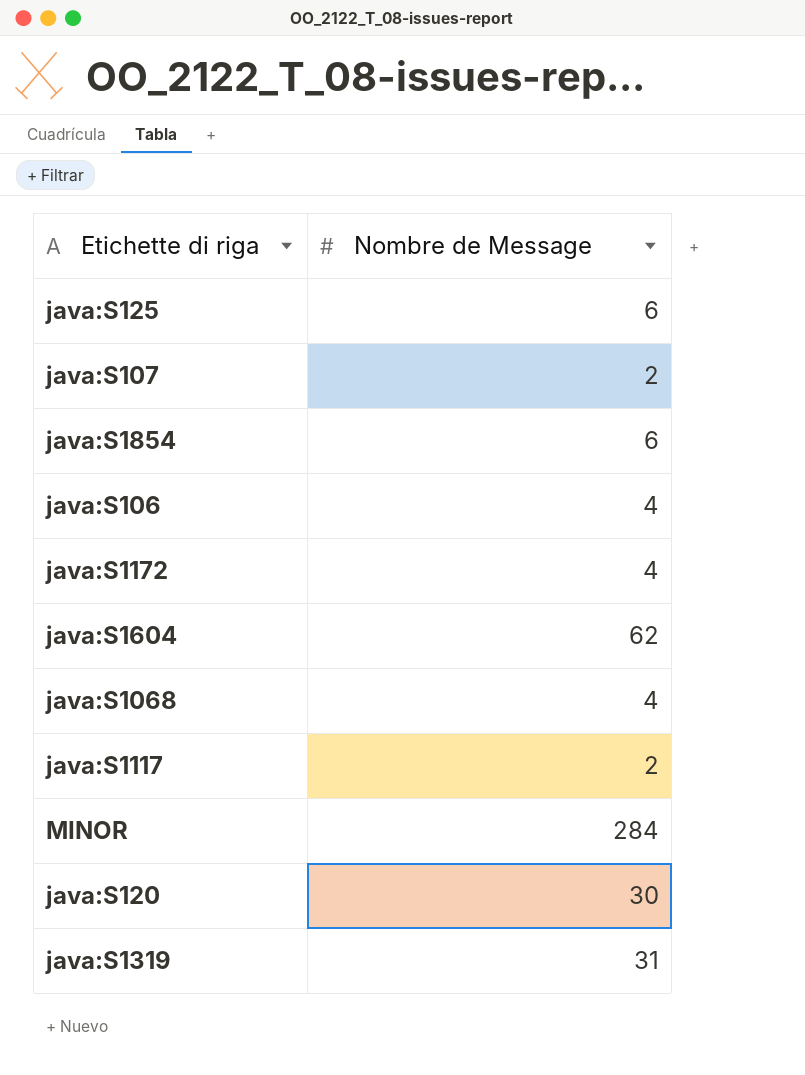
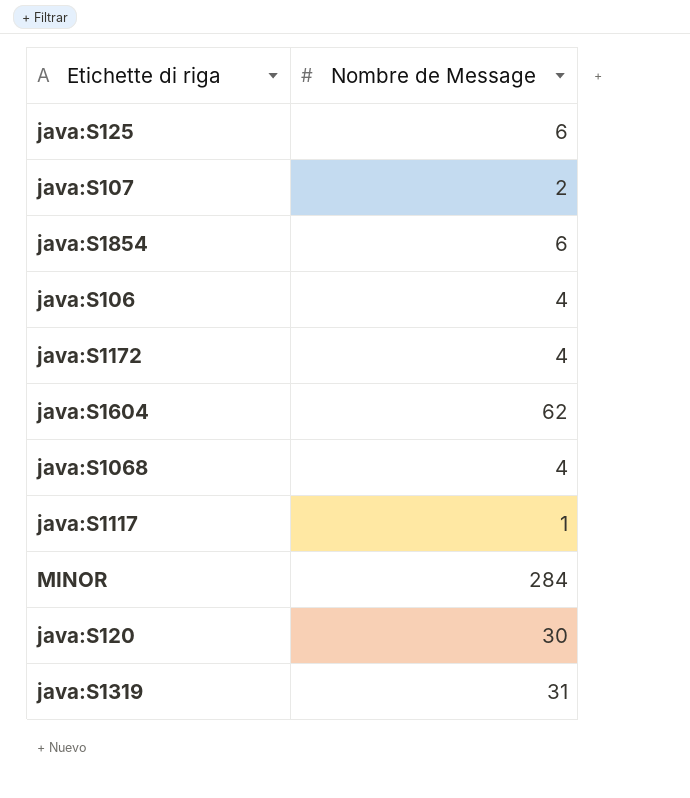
java:S1117 | Nombre de Message: 2 -> 1

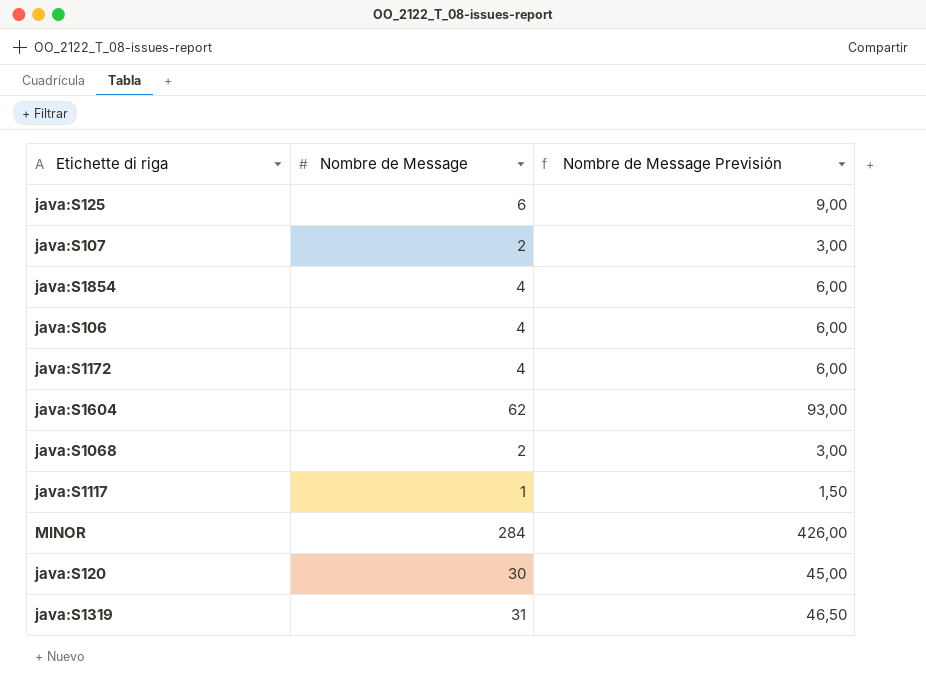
column Nombre de Message Previsión | formula: none -> [Nombre de Message] * 1,5
java:S1854 | Nombre de Message: 6 -> 4
java:S1068 | Nombre de Message: 4 -> 2

